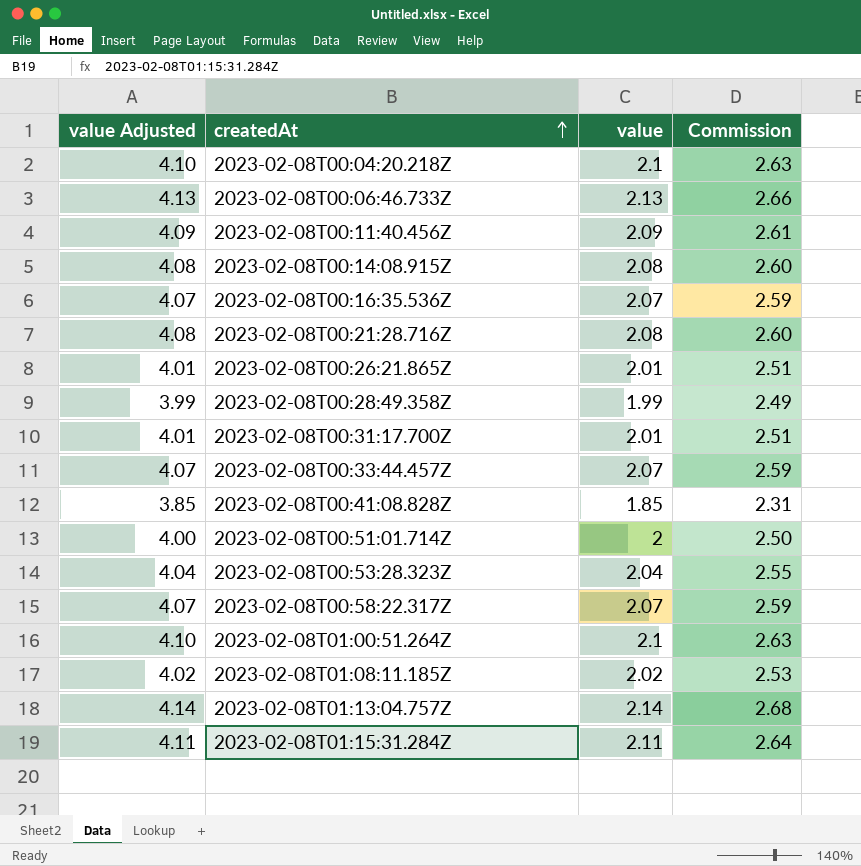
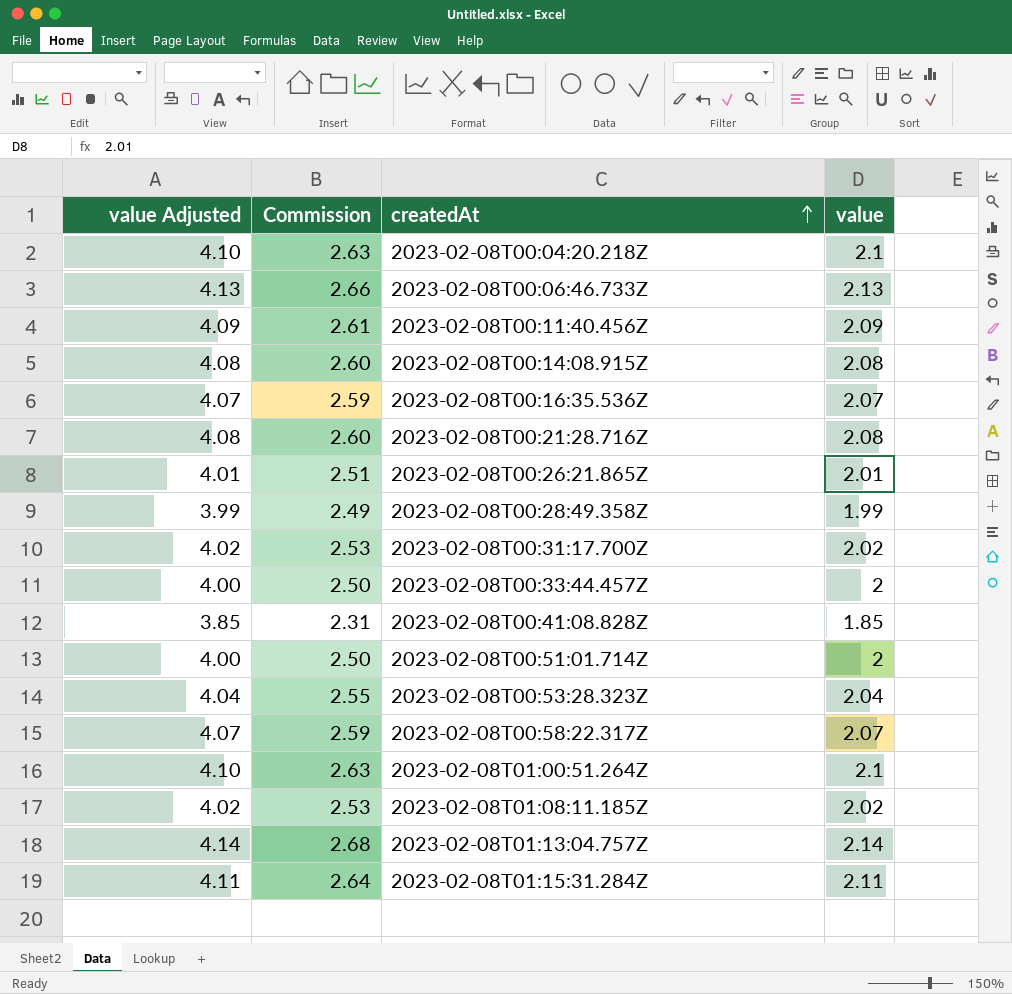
column Commission | position: 4 -> 2
2023-02-08T00:31:17.700Z | value Adjusted: 4.01 -> 4.02
2023-02-08T00:31:17.700Z | Commission: 2.51 -> 2.53
2023-02-08T00:31:17.700Z | value: 2.01 -> 2.02
2023-02-08T00:33:44.457Z | value Adjusted: 4.07 -> 4.00
2023-02-08T00:33:44.457Z | Commission: 2.59 -> 2.50
2023-02-08T00:33:44.457Z | value: 2.07 -> 2

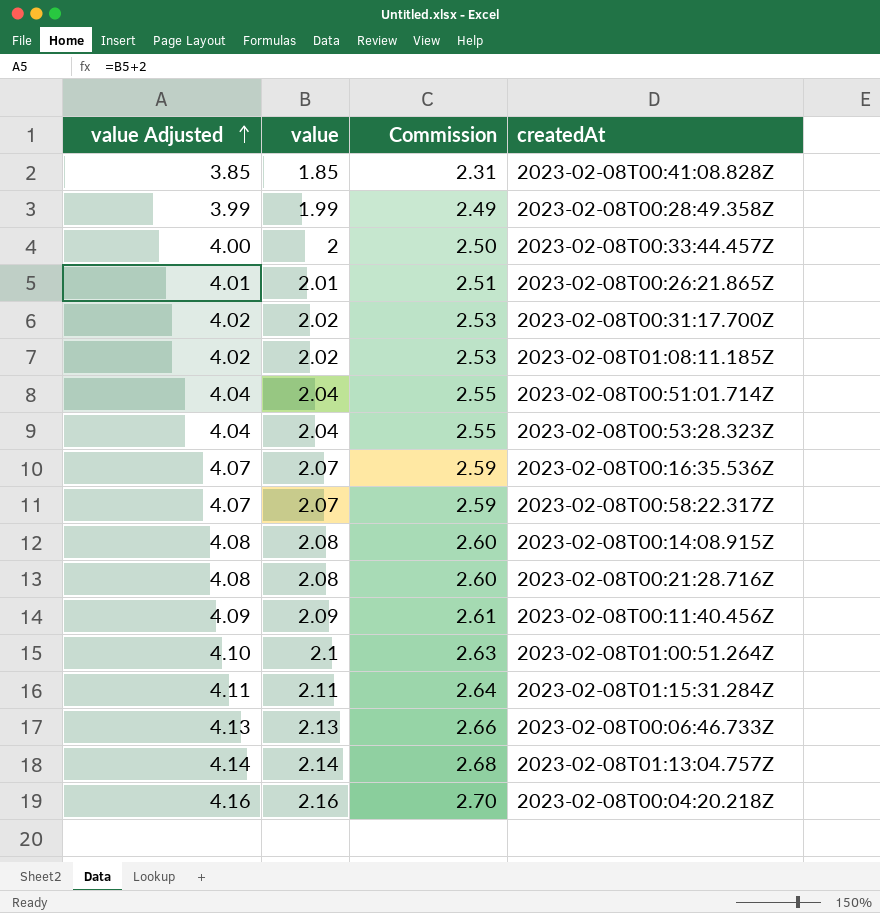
row order: createdAt ascending -> value Adjusted ascending
column value | position: 4 -> 2
2023-02-08T00:51:01.714Z | value Adjusted: 4.00 -> 4.04
2023-02-08T00:51:01.714Z | value: 2 -> 2.04
2023-02-08T00:51:01.714Z | Commission: 2.50 -> 2.55
2023-02-08T00:04:20.218Z | value Adjusted: 4.10 -> 4.16
2023-02-08T00:04:20.218Z | value: 2.1 -> 2.16
2023-02-08T00:04:20.218Z | Commission: 2.63 -> 2.70

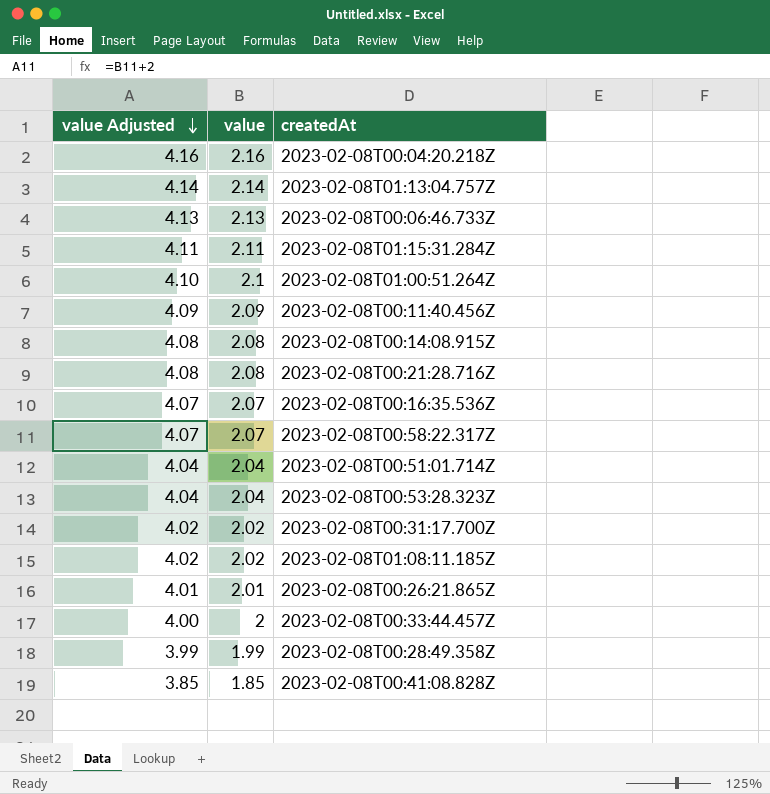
row order: value Adjusted ascending -> value Adjusted descending
column Commission | formula: [value] * 1.25 -> none

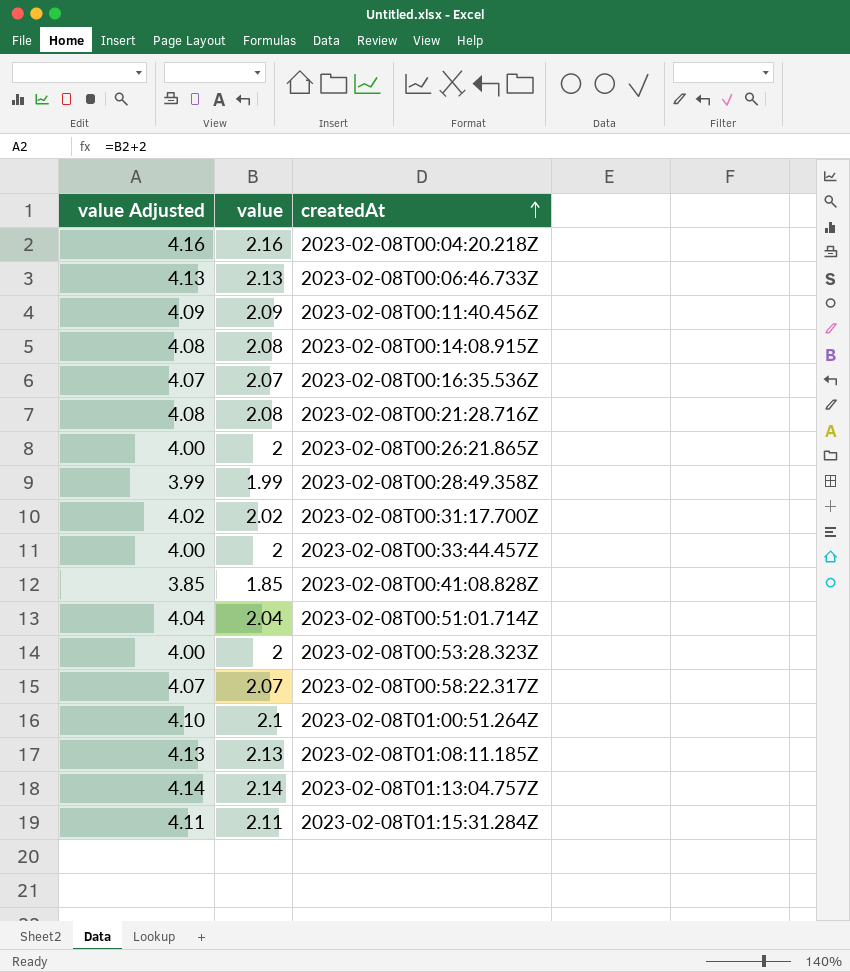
row order: value Adjusted descending -> createdAt ascending
2023-02-08T00:26:21.865Z | value Adjusted: 4.01 -> 4.00
2023-02-08T00:26:21.865Z | value: 2.01 -> 2
2023-02-08T00:53:28.323Z | value Adjusted: 4.04 -> 4.00
2023-02-08T00:53:28.323Z | value: 2.04 -> 2
2023-02-08T01:08:11.185Z | value Adjusted: 4.02 -> 4.13
2023-02-08T01:08:11.185Z | value: 2.02 -> 2.13

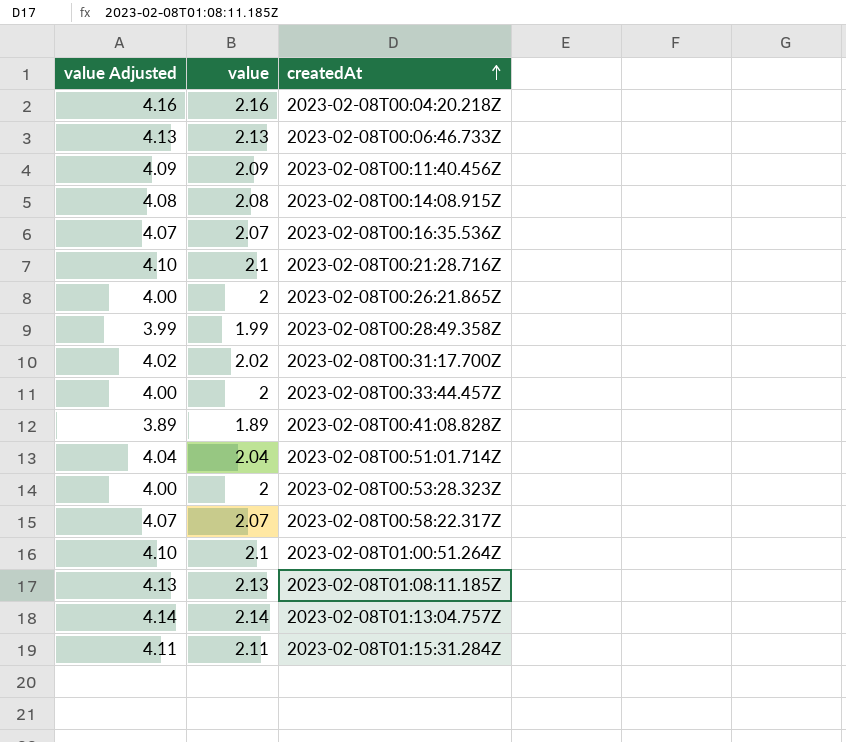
2023-02-08T00:21:28.716Z | value Adjusted: 4.08 -> 4.10
2023-02-08T00:21:28.716Z | value: 2.08 -> 2.1
2023-02-08T00:41:08.828Z | value Adjusted: 3.85 -> 3.89
2023-02-08T00:41:08.828Z | value: 1.85 -> 1.89

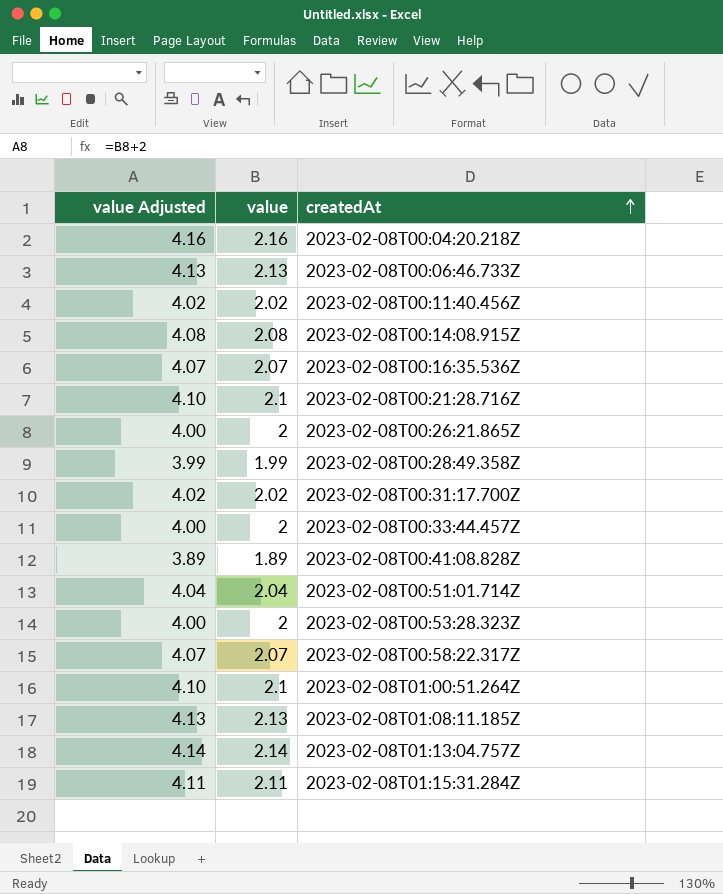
2023-02-08T00:11:40.456Z | value Adjusted: 4.09 -> 4.02
2023-02-08T00:11:40.456Z | value: 2.09 -> 2.02

